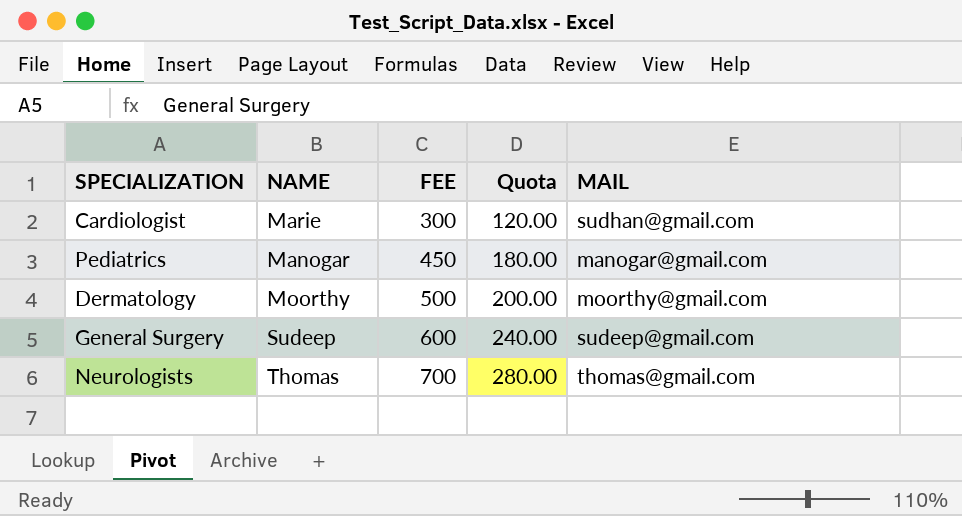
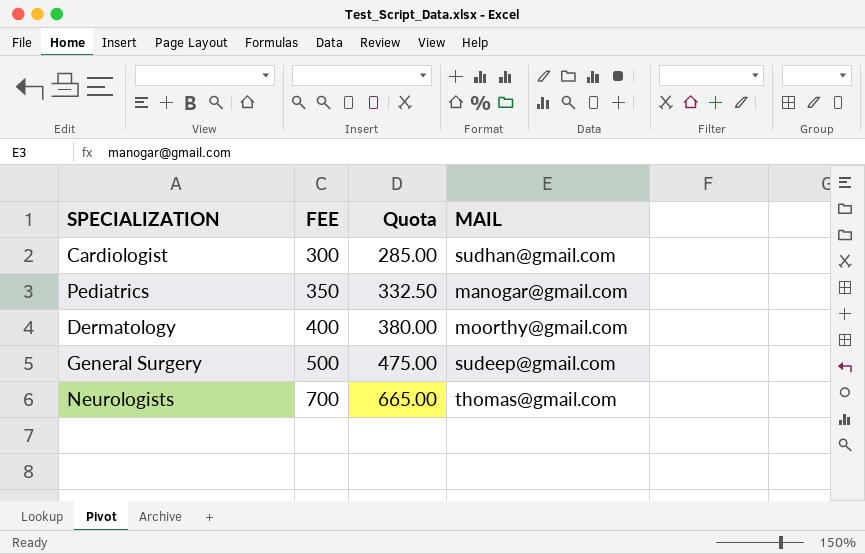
column NAME | position: 2 -> none
column Quota | formula: [FEE] * 0.4 -> [FEE] * 0.95
Pediatrics | FEE: 450 -> 350
Dermatology | FEE: 500 -> 400
General Surgery | FEE: 600 -> 500

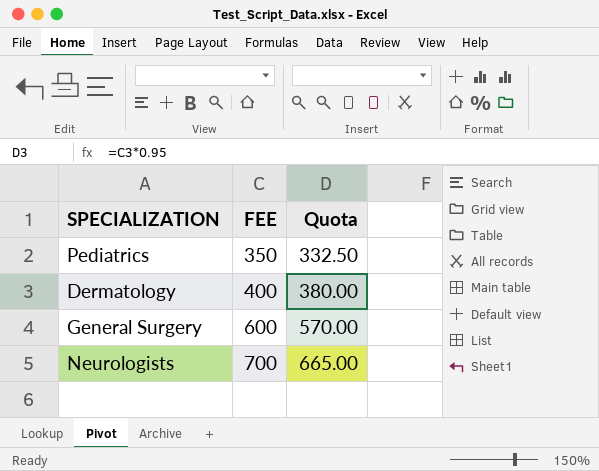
column MAIL | position: 4 -> none
row Cardiologist: 300 | 285.00 | sudhan@gmail.com -> none
General Surgery | FEE: 500 -> 600
General Surgery | Quota: 475.00 -> 570.00

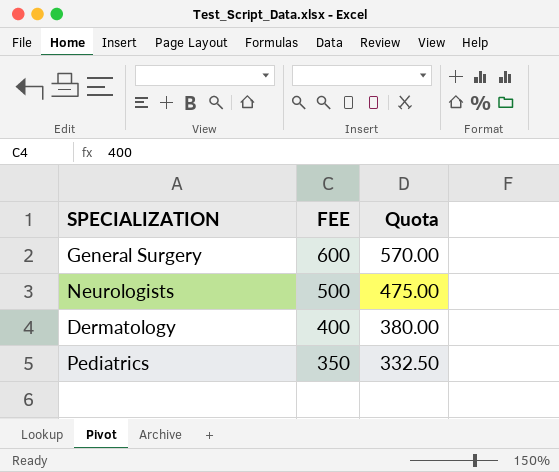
row order: FEE ascending -> FEE descending
Neurologists | FEE: 700 -> 500
Neurologists | Quota: 665.00 -> 475.00

